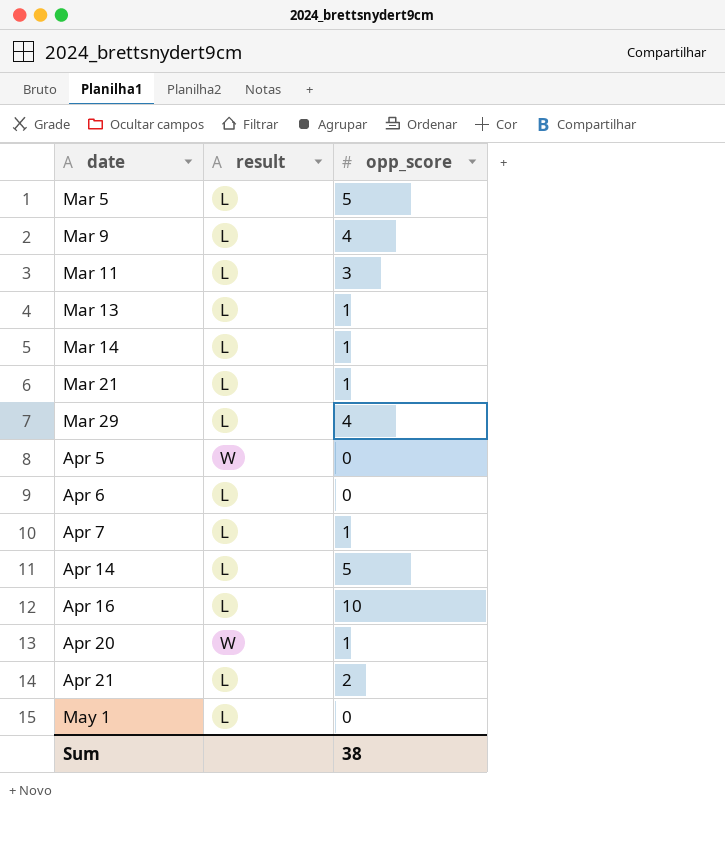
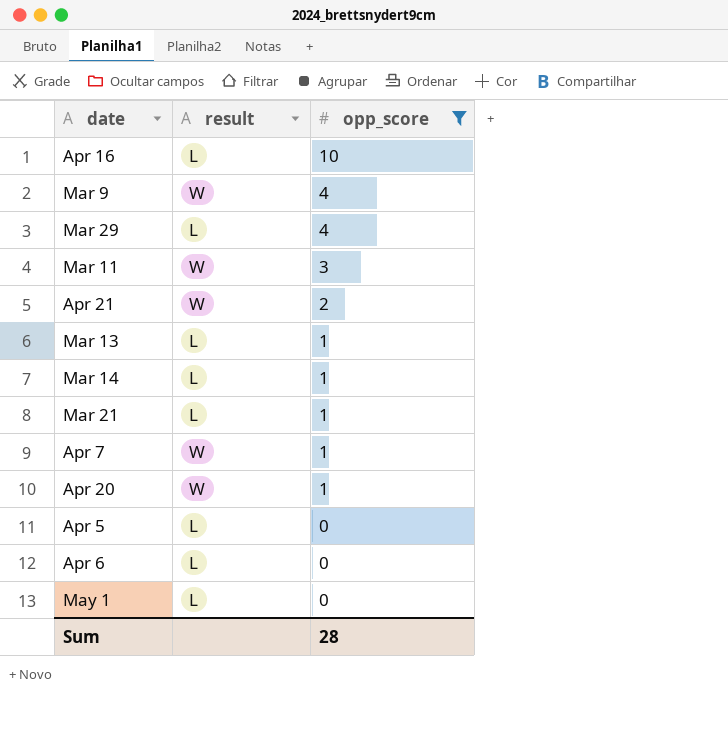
filter: none -> opp_score != 5
row order: date ascending -> opp_score descending
Mar 9 | result: L -> W
Mar 11 | result: L -> W
Apr 21 | result: L -> W
Apr 7 | result: L -> W
Apr 5 | result: W -> L
Sum | opp_score: 38 -> 28

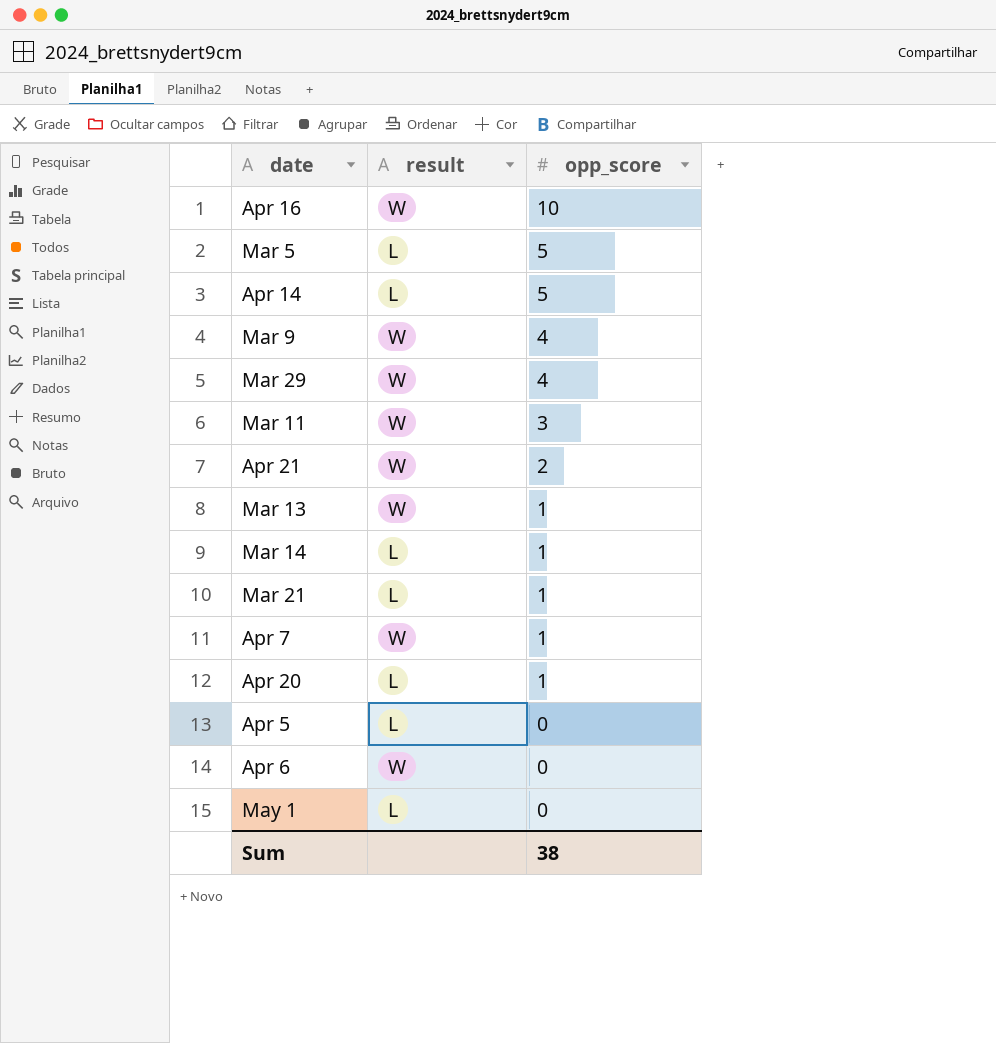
filter: opp_score != 5 -> none
Apr 16 | result: L -> W
Mar 29 | result: L -> W
Mar 13 | result: L -> W
Apr 20 | result: W -> L
Apr 6 | result: L -> W
Sum | opp_score: 28 -> 38

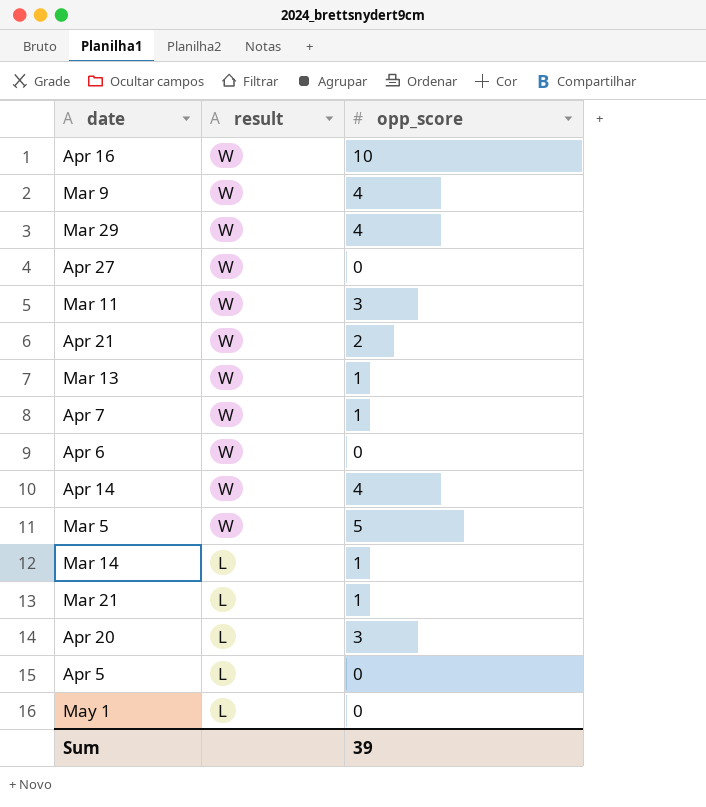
row order: opp_score descending -> result descending
row Apr 27: none -> W | 0
Apr 14 | result: L -> W
Apr 14 | opp_score: 5 -> 4
Mar 5 | result: L -> W
Apr 20 | opp_score: 1 -> 3
Sum | opp_score: 38 -> 39

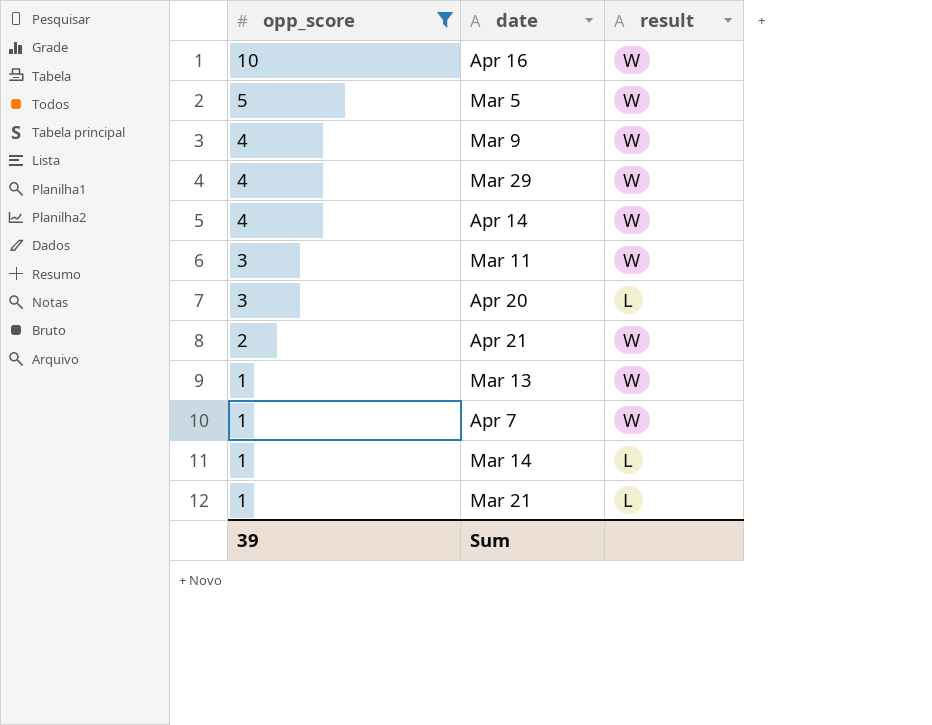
filter: none -> opp_score != 0
row order: result descending -> opp_score descending
column opp_score | position: 3 -> 1

